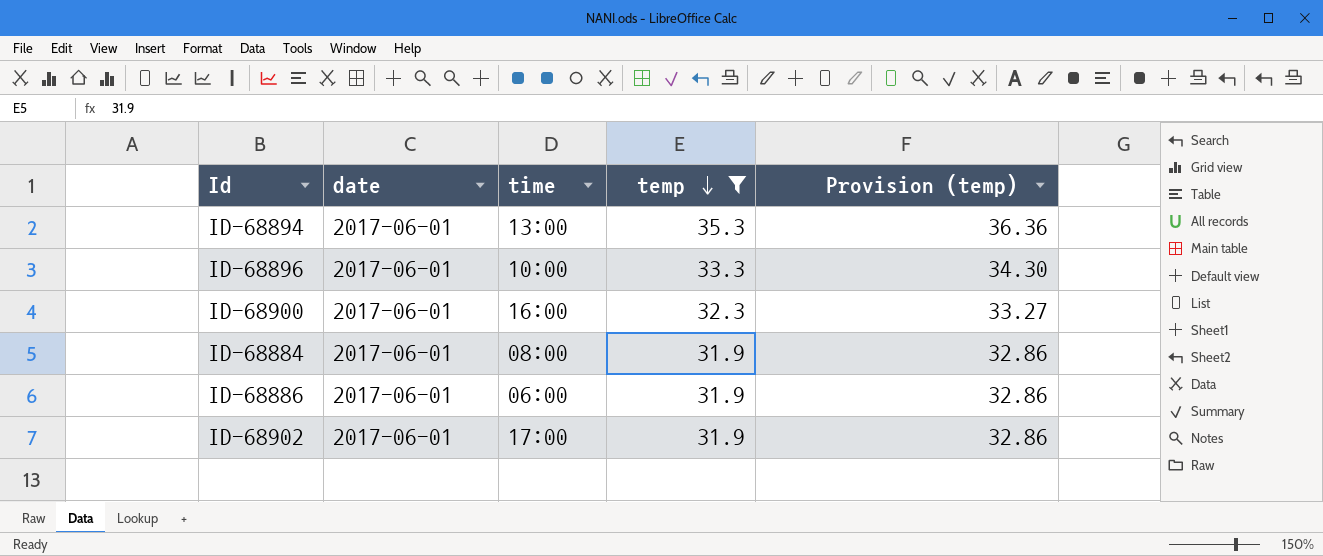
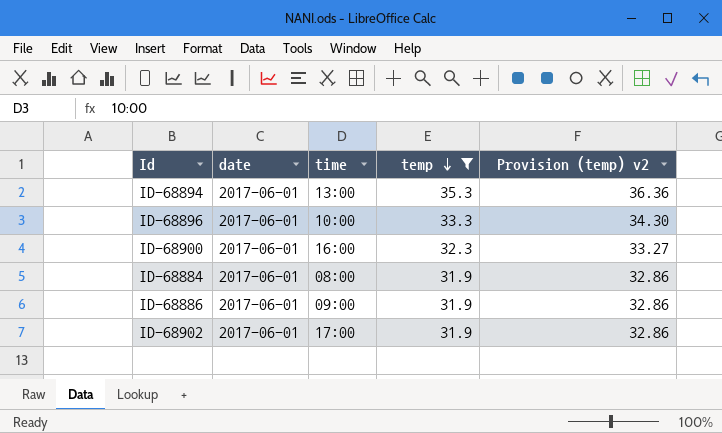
column name: Provision (temp) -> Provision (temp) v2
ID-68886 | time: 06:00 -> 09:00

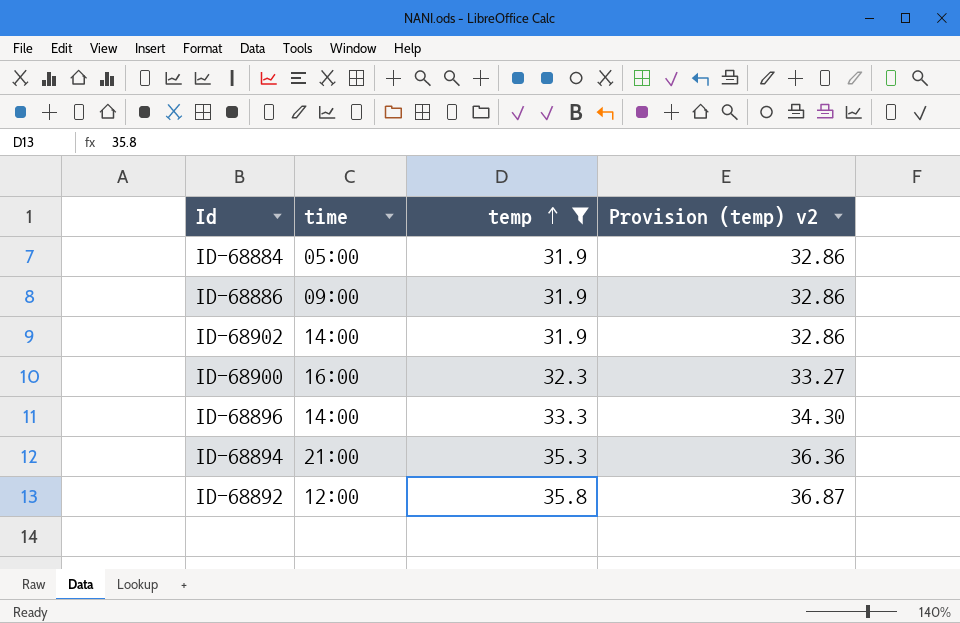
row order: temp descending -> temp ascending
column date | position: 2 -> none
ID-68884 | time: 08:00 -> 05:00
ID-68902 | time: 17:00 -> 14:00
ID-68896 | time: 10:00 -> 14:00
ID-68894 | time: 13:00 -> 21:00
row ID-68892: none -> 12:00 | 35.8 | 36.87

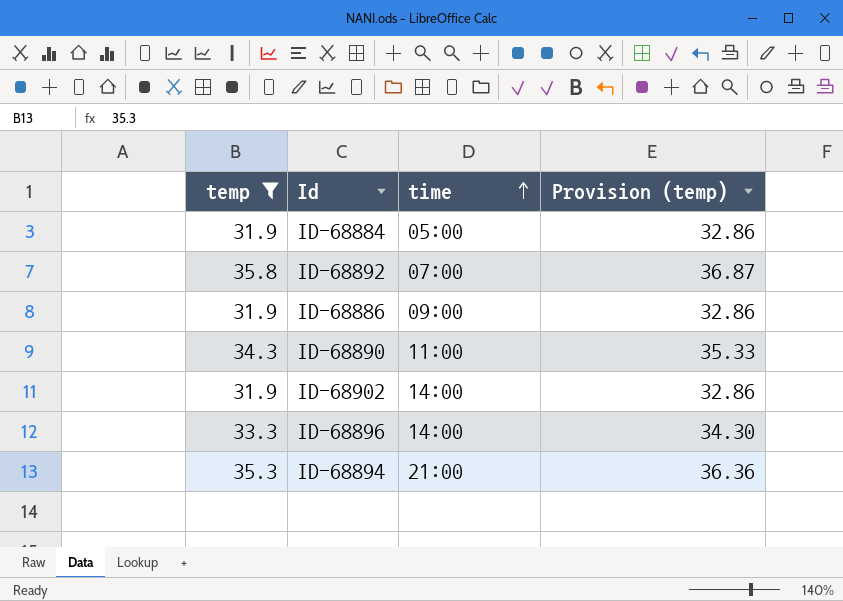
row order: temp ascending -> time ascending
column temp | position: 3 -> 1
column name: Provision (temp) v2 -> Provision (temp)
row ID-68900: 16:00 | 32.3 | 33.27 -> none
ID-68892 | time: 12:00 -> 07:00
row ID-68890: none -> 34.3 | 11:00 | 35.33

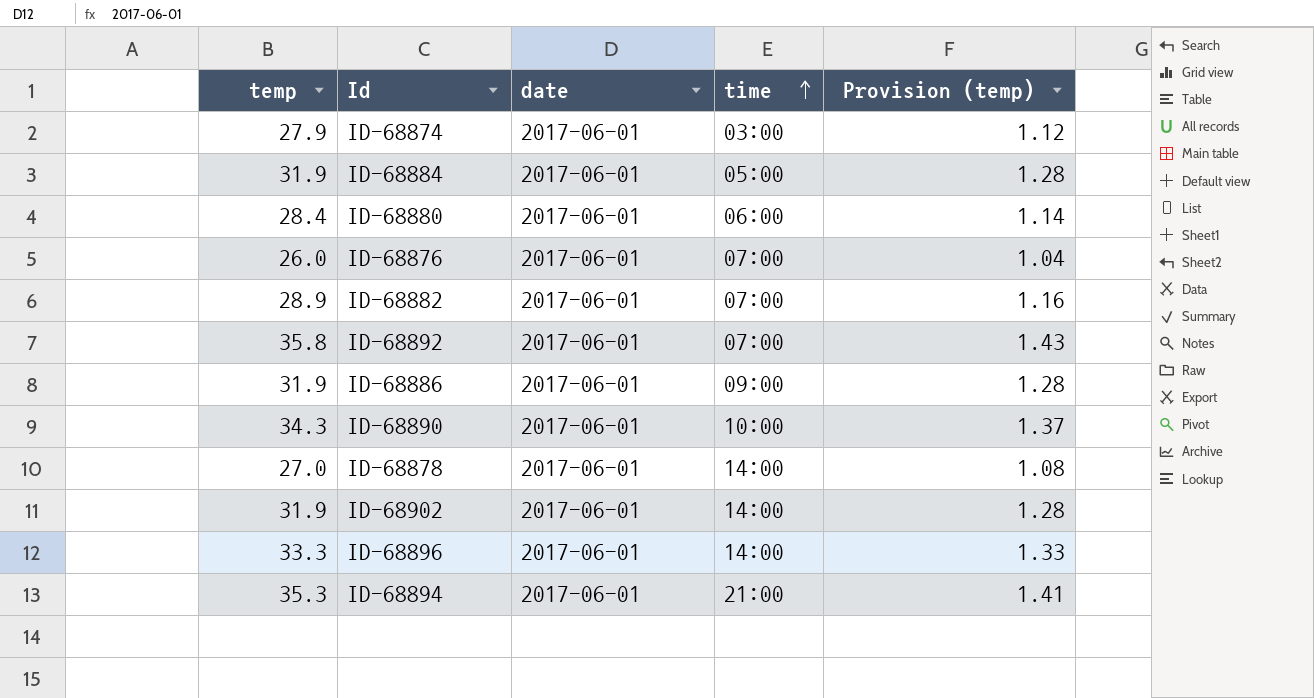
filter: temp >= 31.9 -> none
column date | position: none -> 3
column Provision (temp) | formula: [temp] * 1.03 -> [temp] * 0.04
ID-68890 | time: 11:00 -> 10:00

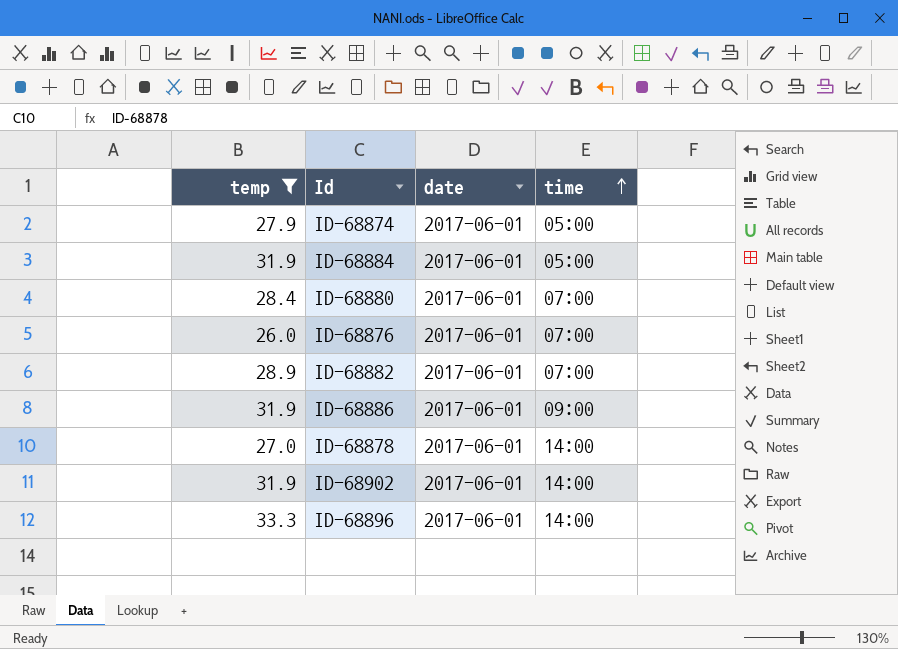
filter: none -> temp <= 33.3
column Provision (temp) | formula: [temp] * 0.04 -> none
ID-68874 | time: 03:00 -> 05:00
ID-68880 | time: 06:00 -> 07:00

